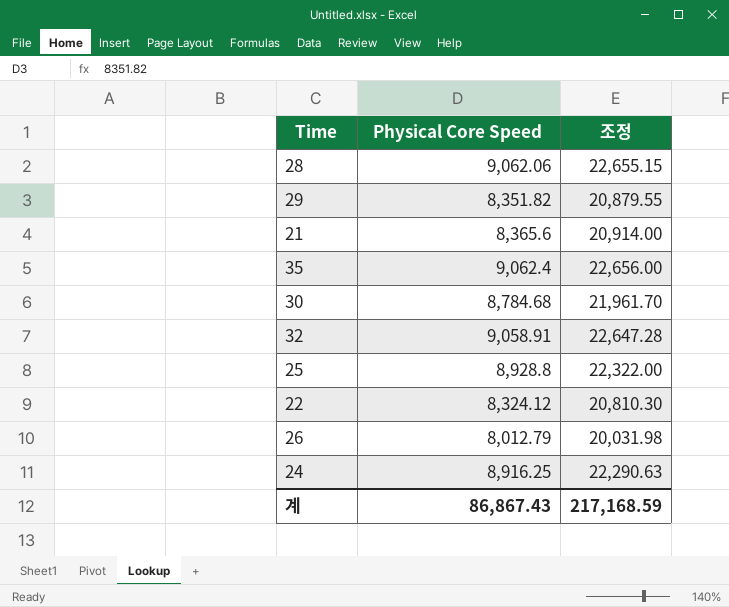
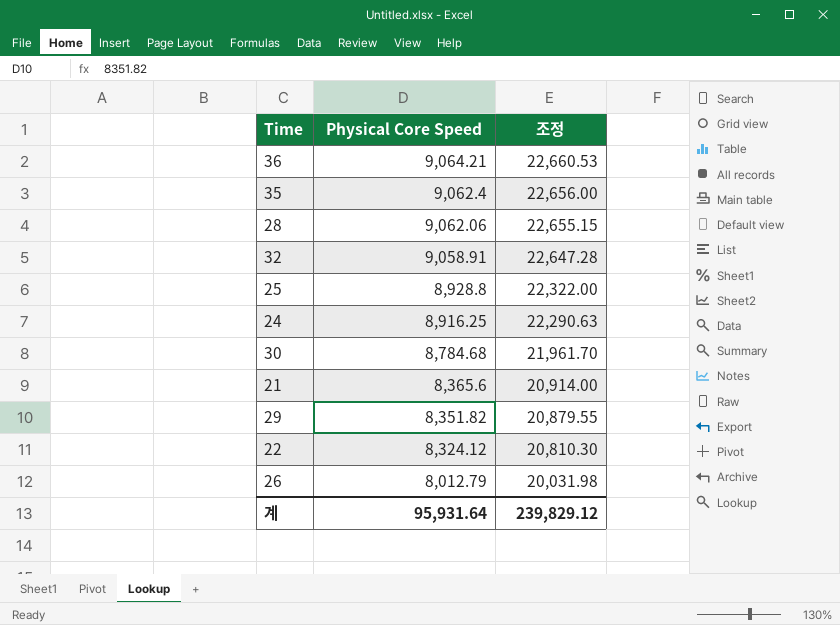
row order: none -> Physical Core Speed descending
row 36: none -> 9,064.21 | 22,660.53
계 | Physical Core Speed: 86,867.43 -> 95,931.64
계 | 조정: 217,168.59 -> 239,829.12

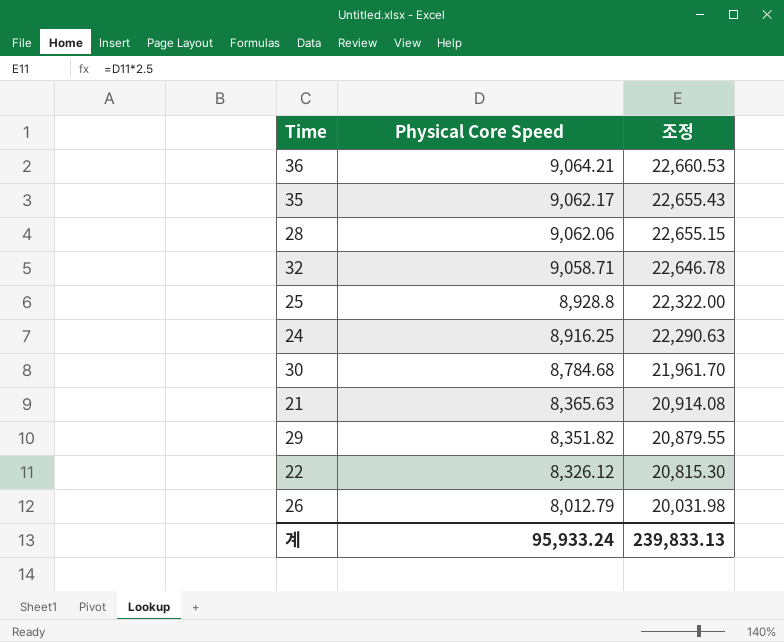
35 | Physical Core Speed: 9,062.4 -> 9,062.17
35 | 조정: 22,656.00 -> 22,655.43
32 | Physical Core Speed: 9,058.91 -> 9,058.71
32 | 조정: 22,647.28 -> 22,646.78
21 | Physical Core Speed: 8,365.6 -> 8,365.63
21 | 조정: 20,914.00 -> 20,914.08
22 | Physical Core Speed: 8,324.12 -> 8,326.12
22 | 조정: 20,810.30 -> 20,815.30
계 | Physical Core Speed: 95,931.64 -> 95,933.24
계 | 조정: 239,829.12 -> 239,833.13

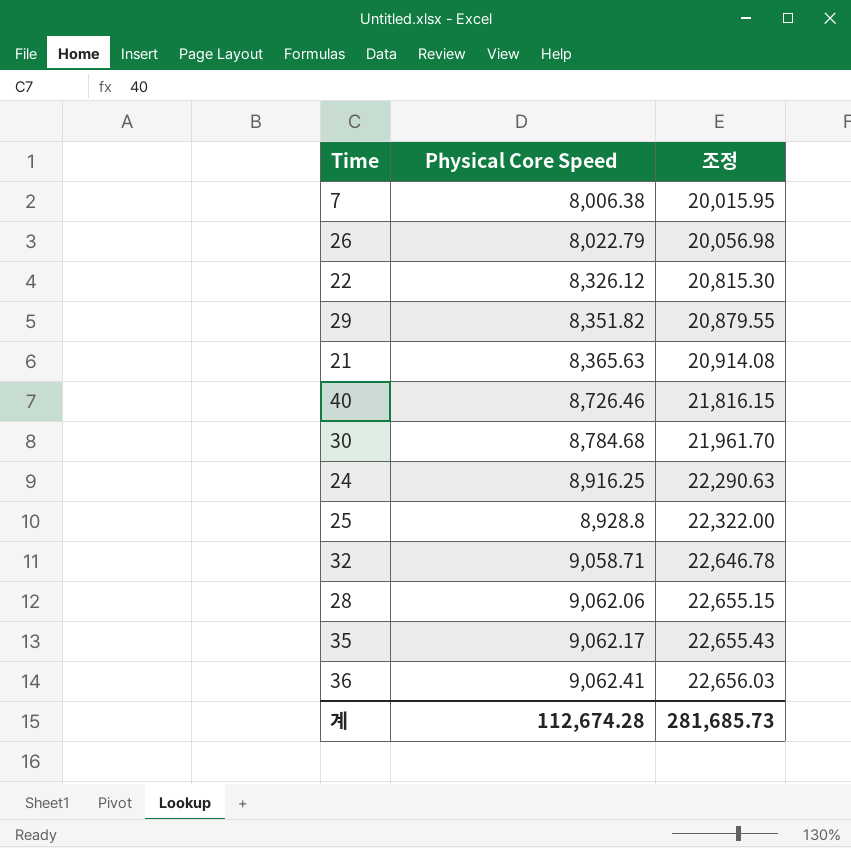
row order: Physical Core Speed descending -> Physical Core Speed ascending
row 7: none -> 8,006.38 | 20,015.95
26 | Physical Core Speed: 8,012.79 -> 8,022.79
26 | 조정: 20,031.98 -> 20,056.98
row 40: none -> 8,726.46 | 21,816.15
36 | Physical Core Speed: 9,064.21 -> 9,062.41
36 | 조정: 22,660.53 -> 22,656.03
계 | Physical Core Speed: 95,933.24 -> 112,674.28
계 | 조정: 239,833.13 -> 281,685.73

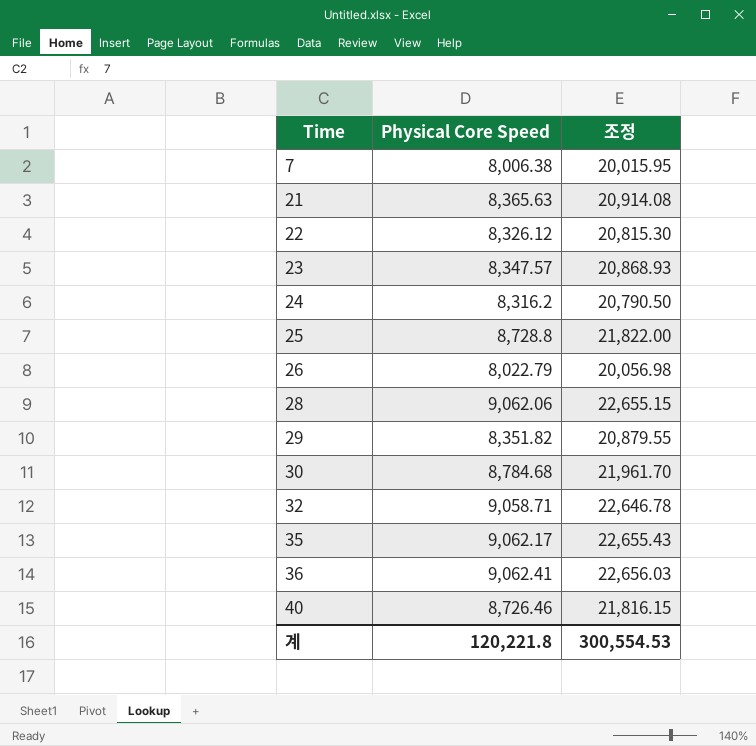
row order: Physical Core Speed ascending -> Time ascending
row 23: none -> 8,347.57 | 20,868.93
24 | Physical Core Speed: 8,916.25 -> 8,316.2
24 | 조정: 22,290.63 -> 20,790.50
25 | Physical Core Speed: 8,928.8 -> 8,728.8
25 | 조정: 22,322.00 -> 21,822.00
계 | Physical Core Speed: 112,674.28 -> 120,221.8
계 | 조정: 281,685.73 -> 300,554.53

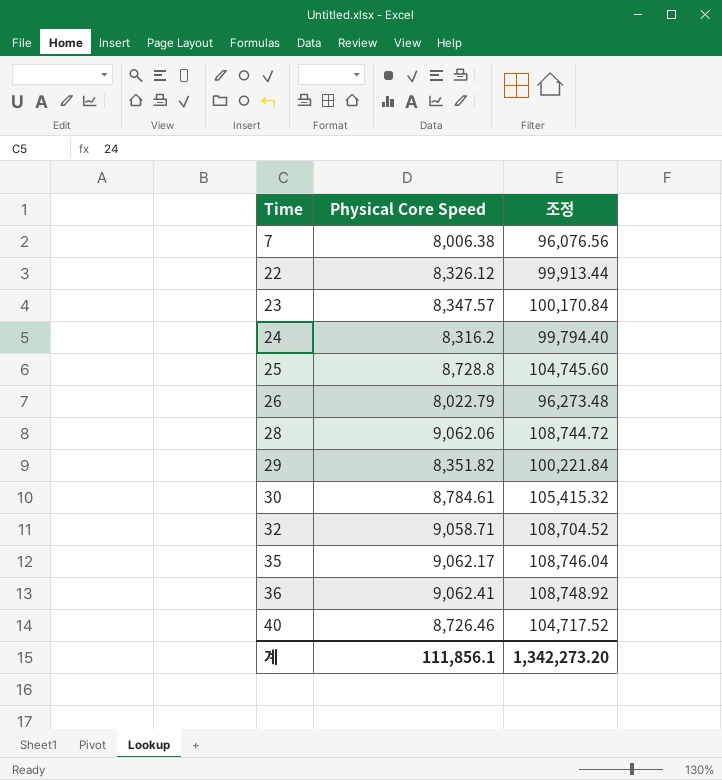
column 조정 | formula: [Physical Core Speed] * 2.5 -> [Physical Core Speed] * 12
row 21: 8,365.63 | 20,914.08 -> none
30 | Physical Core Speed: 8,784.68 -> 8,784.61
계 | Physical Core Speed: 120,221.8 -> 111,856.1
계 | 조정: 300,554.53 -> 1,342,273.20

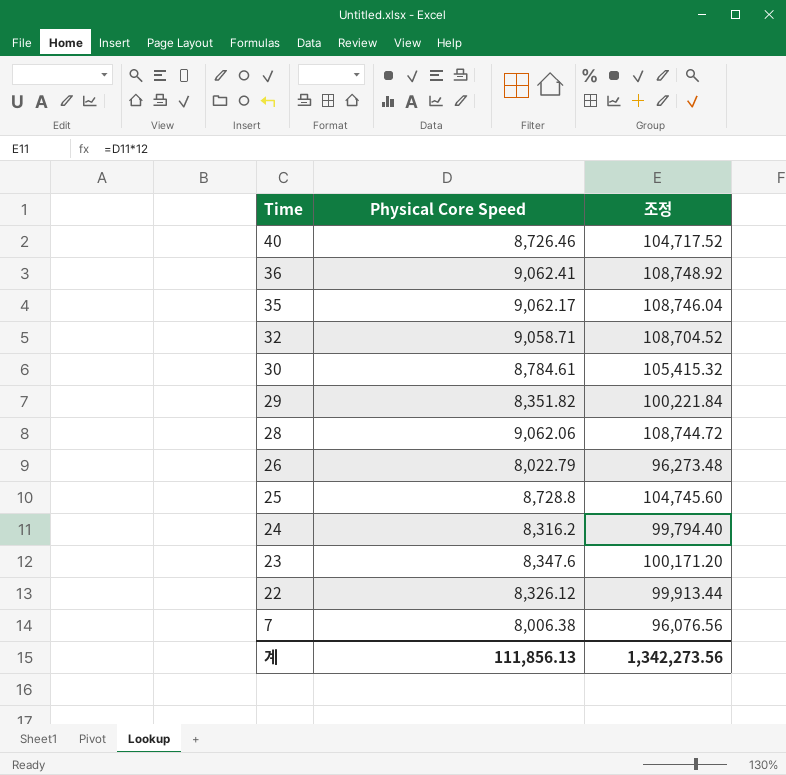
row order: Time ascending -> Time descending
23 | Physical Core Speed: 8,347.57 -> 8,347.6
23 | 조정: 100,170.84 -> 100,171.20
계 | Physical Core Speed: 111,856.1 -> 111,856.13
계 | 조정: 1,342,273.20 -> 1,342,273.56

